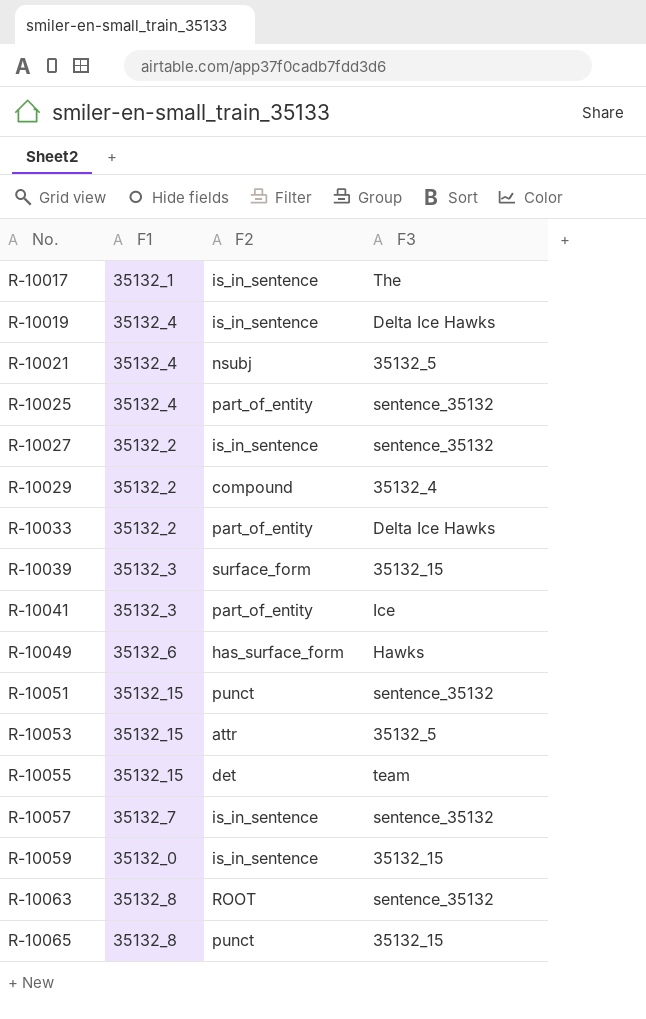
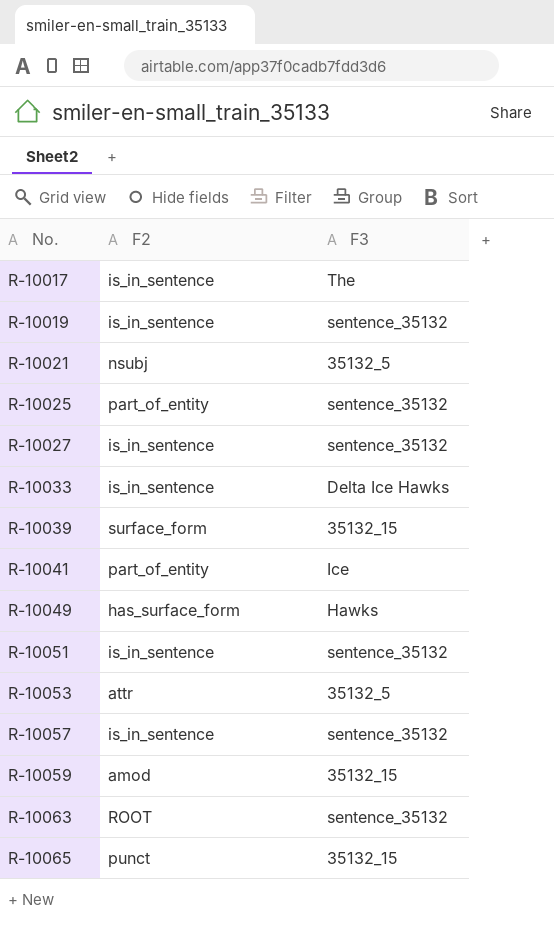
column F1 | position: 2 -> none
row R-10029: 35132_2 | compound | 35132_4 -> none
row R-10055: 35132_15 | det | team -> none
R-10019 | F3: Delta Ice Hawks -> sentence_35132
R-10033 | F2: part_of_entity -> is_in_sentence
R-10051 | F2: punct -> is_in_sentence
R-10059 | F2: is_in_sentence -> amod

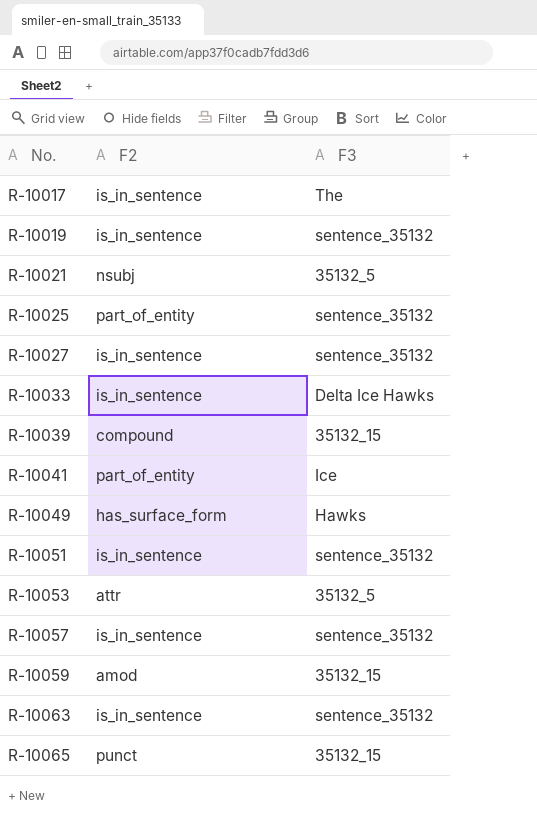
R-10039 | F2: surface_form -> compound
R-10063 | F2: ROOT -> is_in_sentence

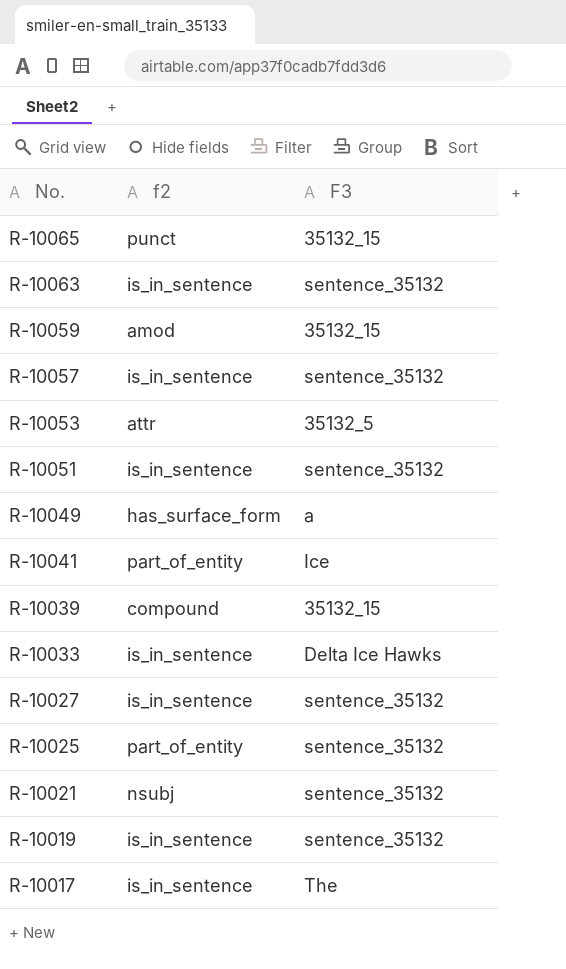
row order: No. ascending -> No. descending
column name: F2 -> f2
R-10049 | F3: Hawks -> a
R-10021 | F3: 35132_5 -> sentence_35132

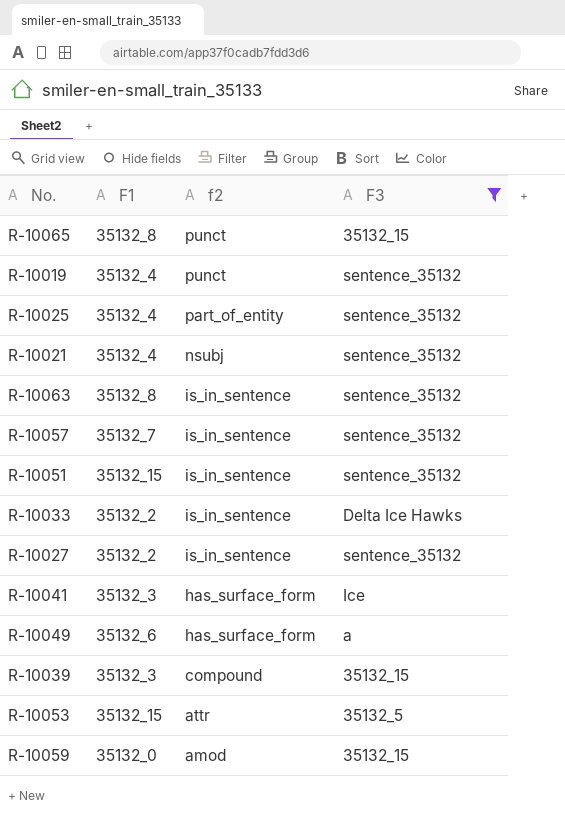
filter: none -> F3 != The
row order: No. descending -> f2 descending
column F1 | position: none -> 2
R-10019 | f2: is_in_sentence -> punct
R-10041 | f2: part_of_entity -> has_surface_form

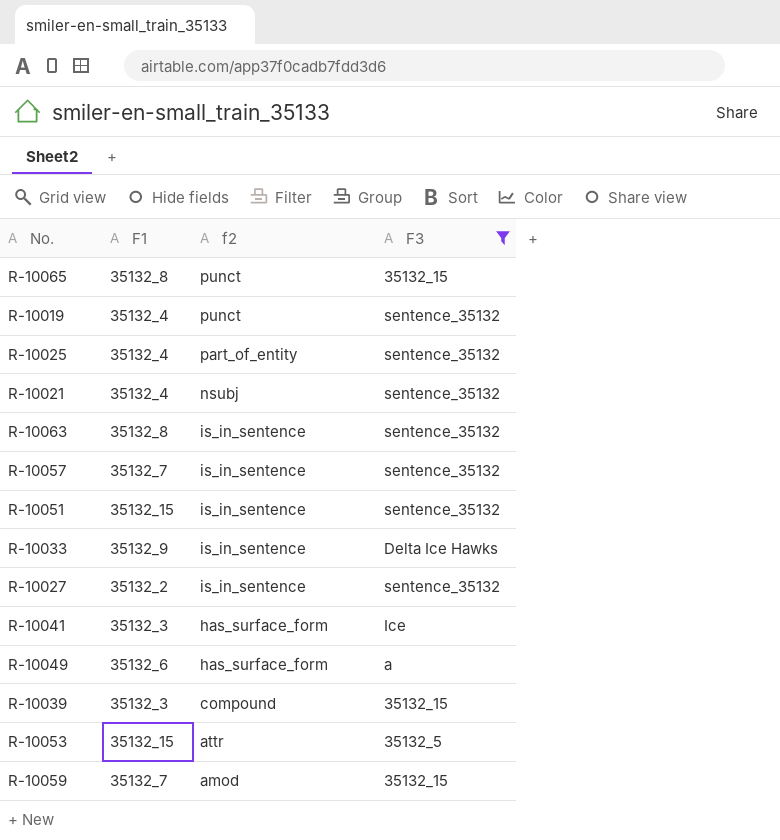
R-10033 | F1: 35132_2 -> 35132_9
R-10059 | F1: 35132_0 -> 35132_7

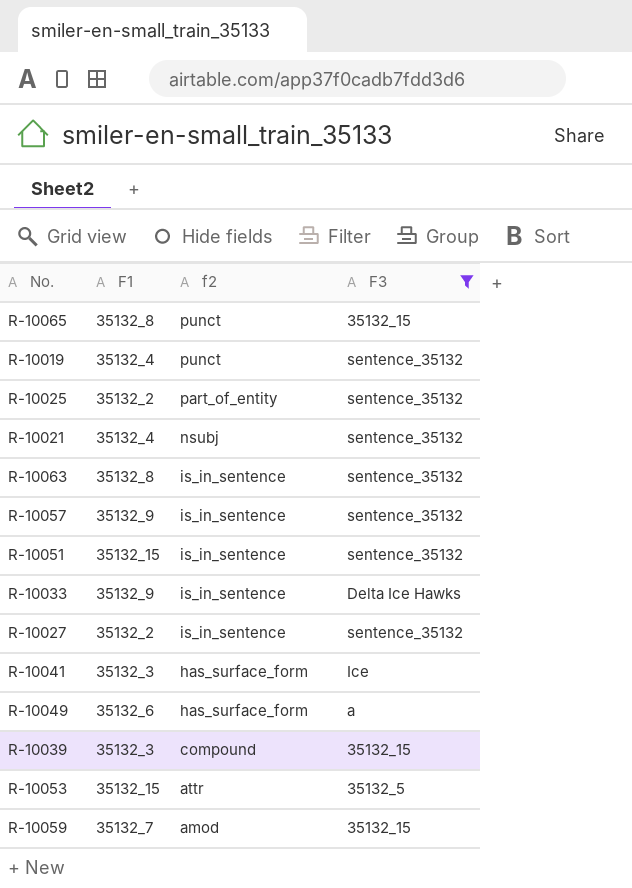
R-10025 | F1: 35132_4 -> 35132_2
R-10057 | F1: 35132_7 -> 35132_9

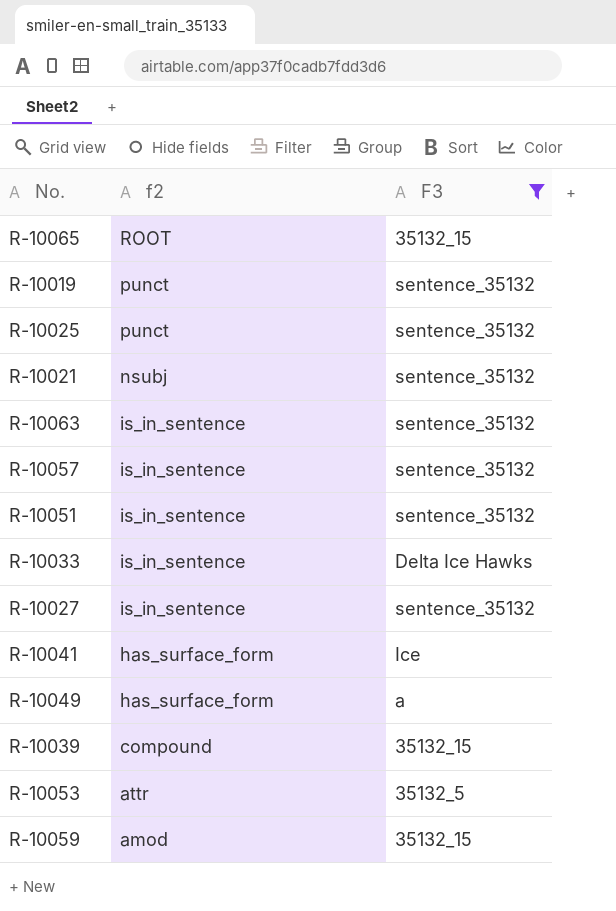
column F1 | position: 2 -> none
R-10065 | f2: punct -> ROOT
R-10025 | f2: part_of_entity -> punct

